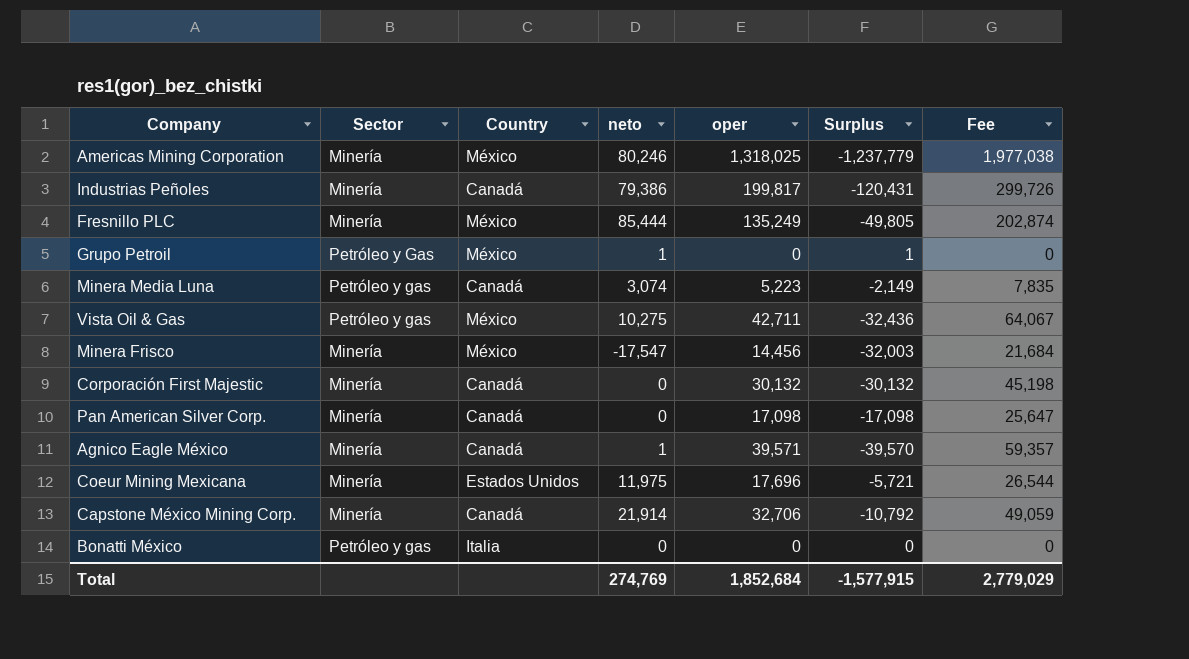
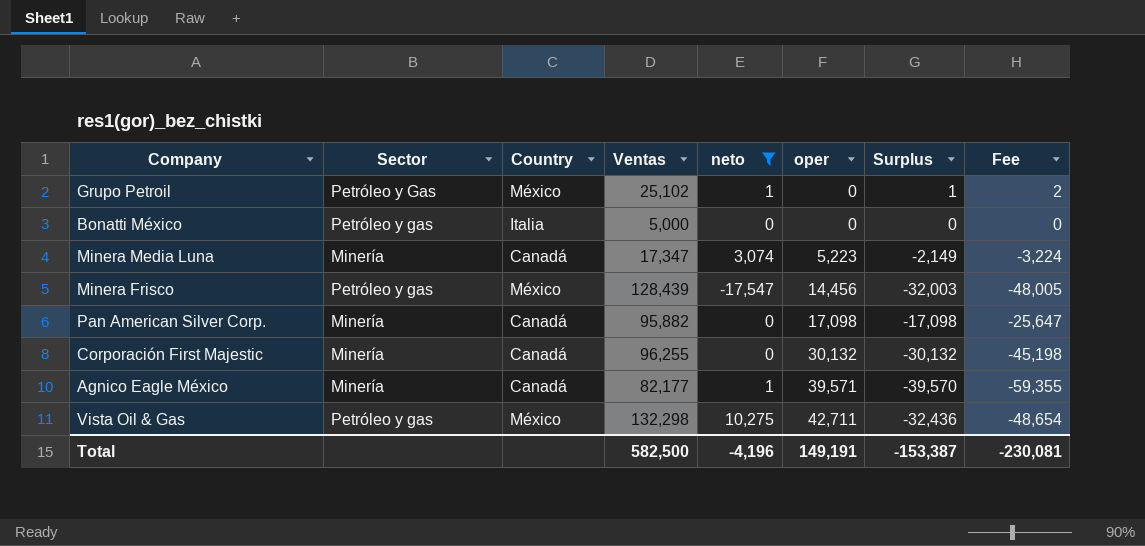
filter: none -> neto <= 10,275
row order: none -> oper ascending
column Ventas | position: none -> 4
column Fee | formula: [oper] * 1.5 -> [Surplus] * 1.5
Minera Media Luna | Sector: Petróleo y gas -> Minería
Minera Frisco | Sector: Minería -> Petróleo y gas
Total | neto: 274,769 -> -4,196
Total | oper: 1,852,684 -> 149,191
Total | Surplus: -1,577,915 -> -153,387
Total | Fee: 2,779,029 -> -230,081

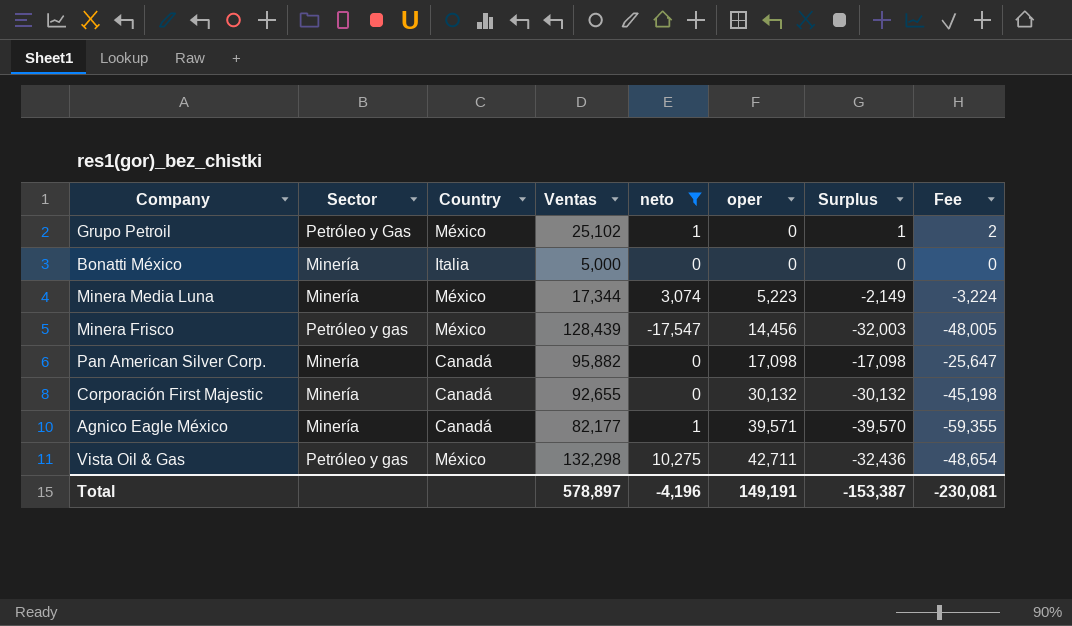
Bonatti México | Sector: Petróleo y gas -> Minería
Minera Media Luna | Country: Canadá -> México
Minera Media Luna | Ventas: 17,347 -> 17,344
Corporación First Majestic | Ventas: 96,255 -> 92,655
Total | Ventas: 582,500 -> 578,897

